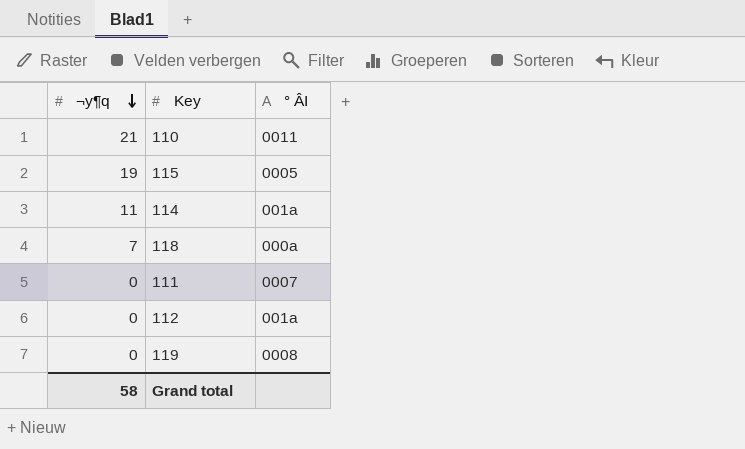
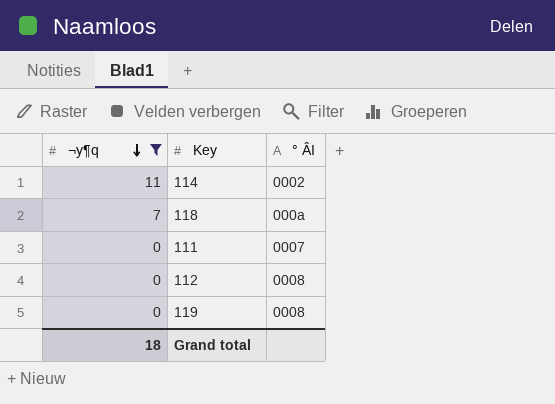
filter: none -> ¬y¶q <= 11
114 | ° ÂI: 001a -> 0002
112 | ° ÂI: 001a -> 0008
Grand total | ¬y¶q: 58 -> 18

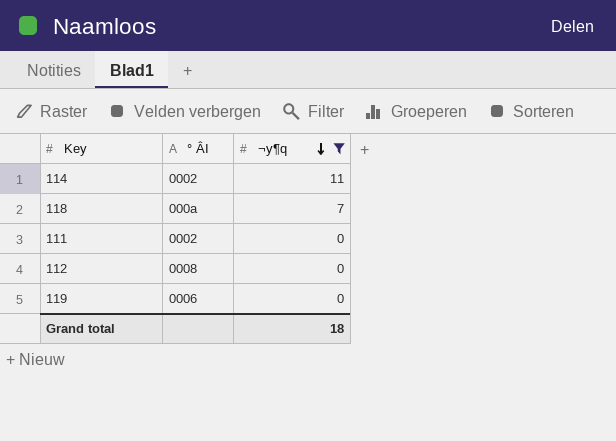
column ¬y¶q | position: 1 -> 3
111 | ° ÂI: 0007 -> 0002
119 | ° ÂI: 0008 -> 0006

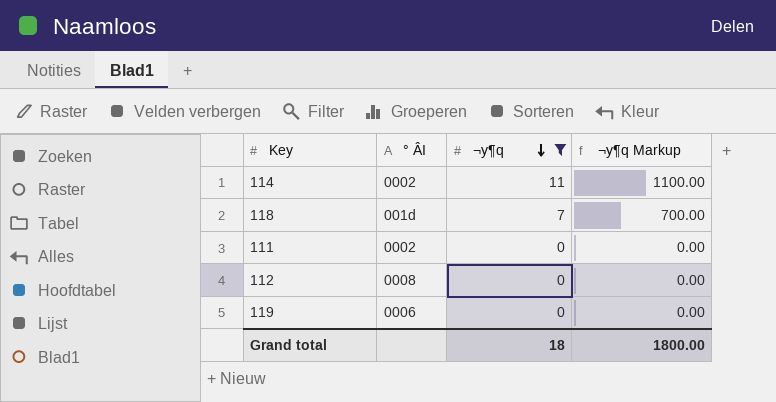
column ¬y¶q Markup | formula: none -> [¬y¶q] * 100
118 | ° ÂI: 000a -> 001d

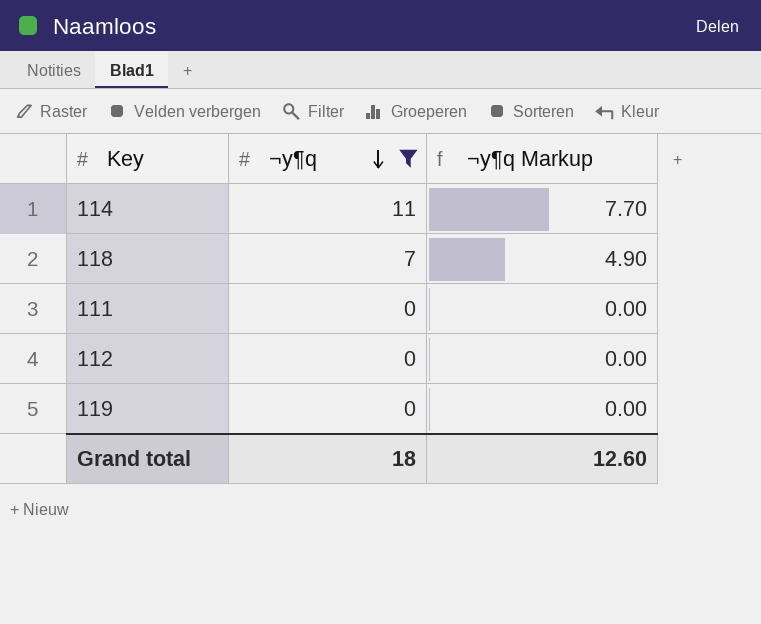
column ° ÂI | position: 2 -> none
column ¬y¶q Markup | formula: [¬y¶q] * 100 -> [¬y¶q] * 0.7
Grand total | ¬y¶q Markup: 1800.00 -> 12.60

